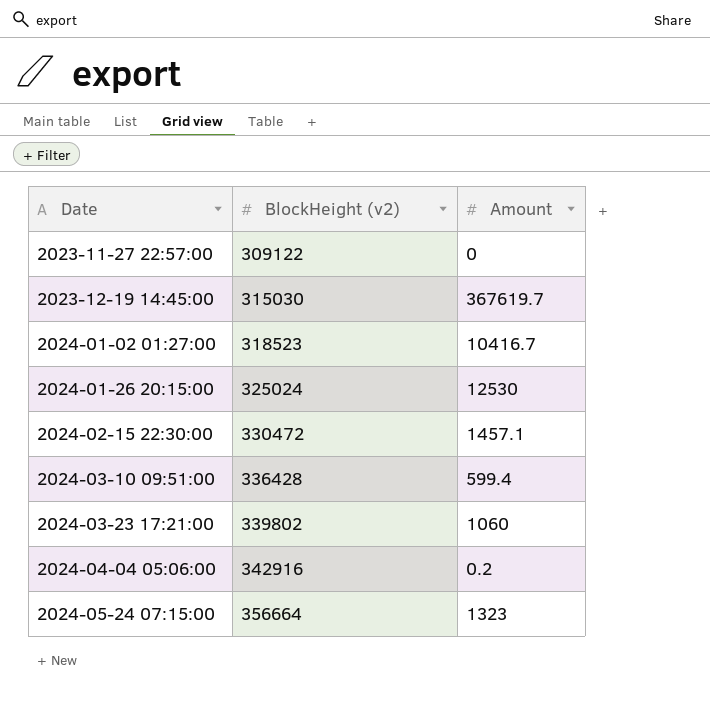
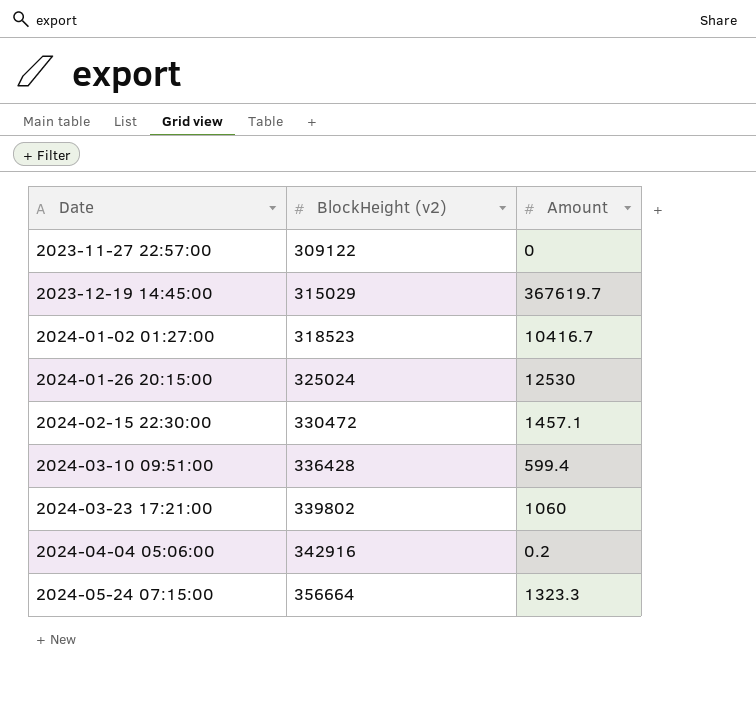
2023-12-19 14:45:00 | BlockHeight (v2): 315030 -> 315029
2024-05-24 07:15:00 | Amount: 1323 -> 1323.3

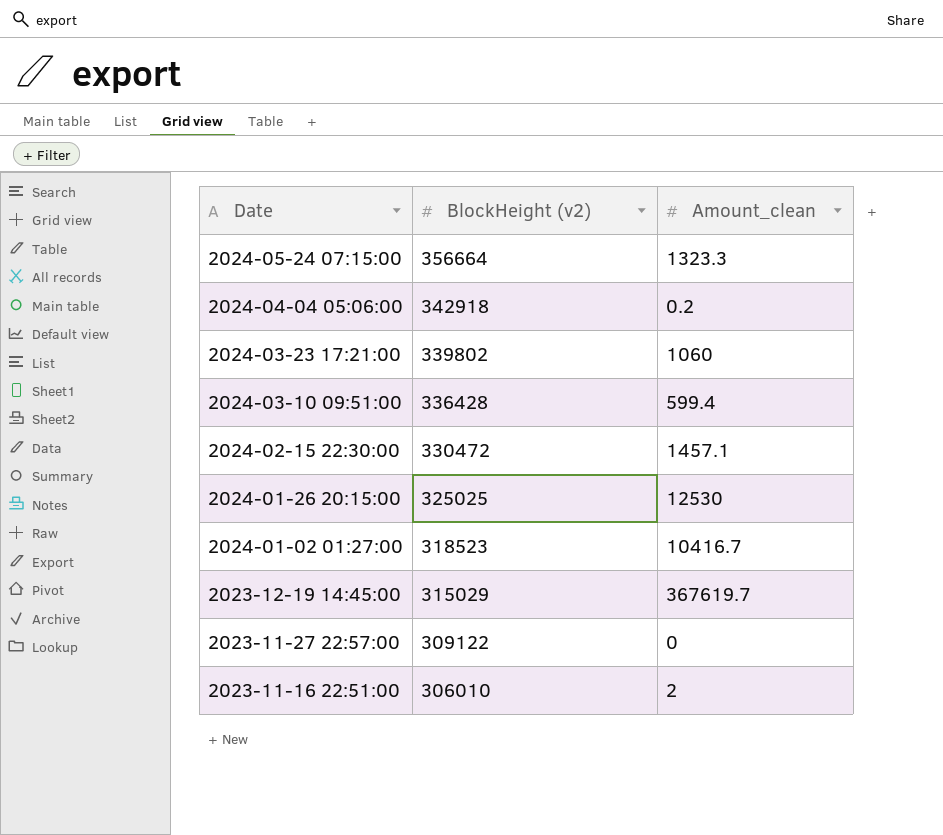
row order: Date ascending -> Date descending
column name: Amount -> Amount_clean
2024-04-04 05:06:00 | BlockHeight (v2): 342916 -> 342918
2024-01-26 20:15:00 | BlockHeight (v2): 325024 -> 325025
row 2023-11-16 22:51:00: none -> 306010 | 2

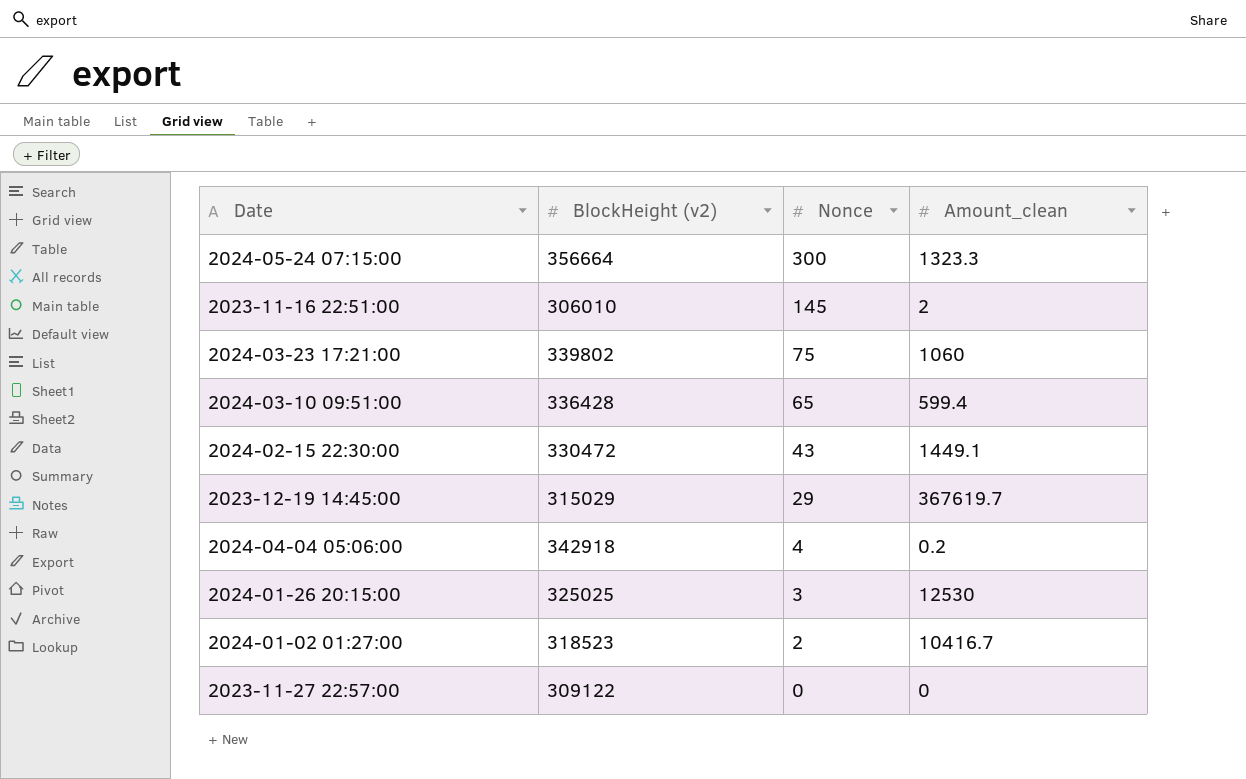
row order: Date descending -> Nonce descending
column Nonce | position: none -> 3
2024-02-15 22:30:00 | Amount_clean: 1457.1 -> 1449.1

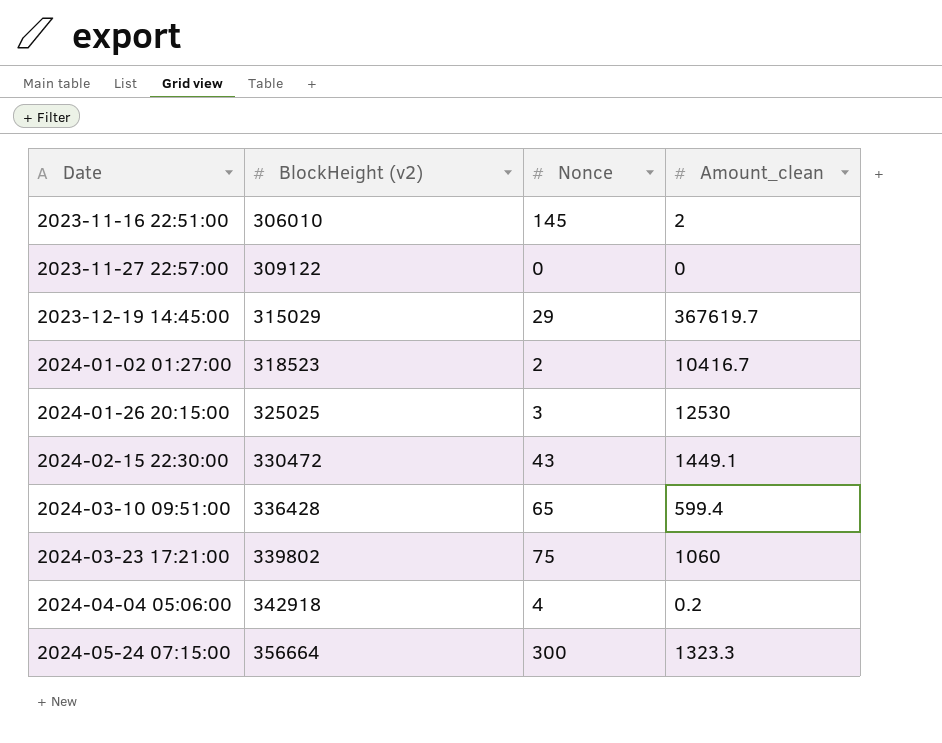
row order: Nonce descending -> Date ascending

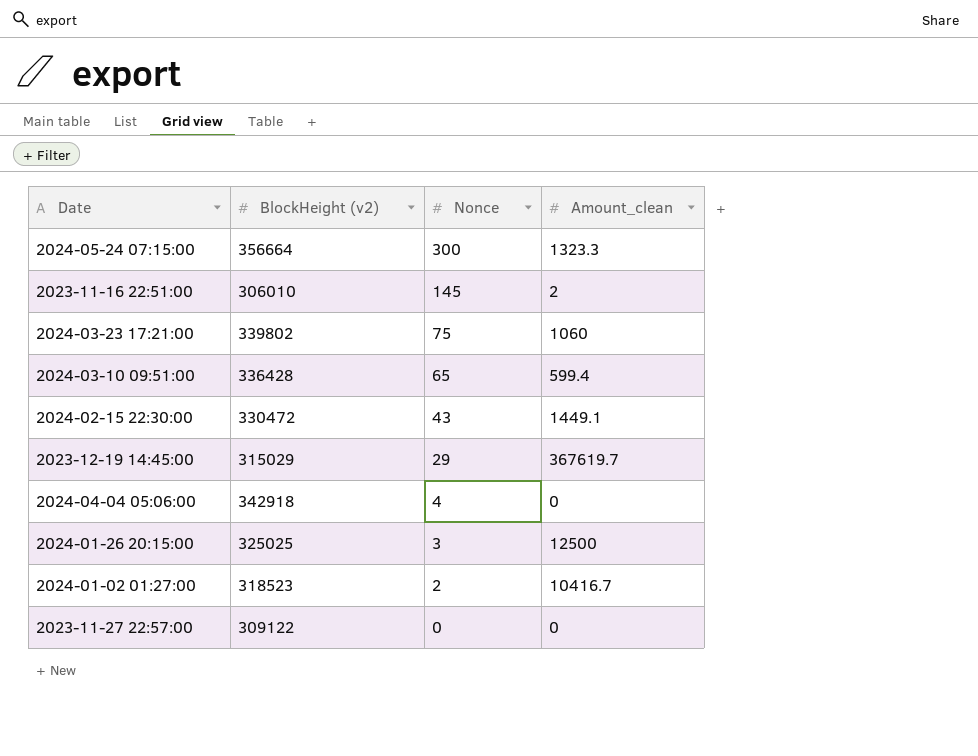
row order: Date ascending -> Nonce descending
2024-04-04 05:06:00 | Amount_clean: 0.2 -> 0
2024-01-26 20:15:00 | Amount_clean: 12530 -> 12500

